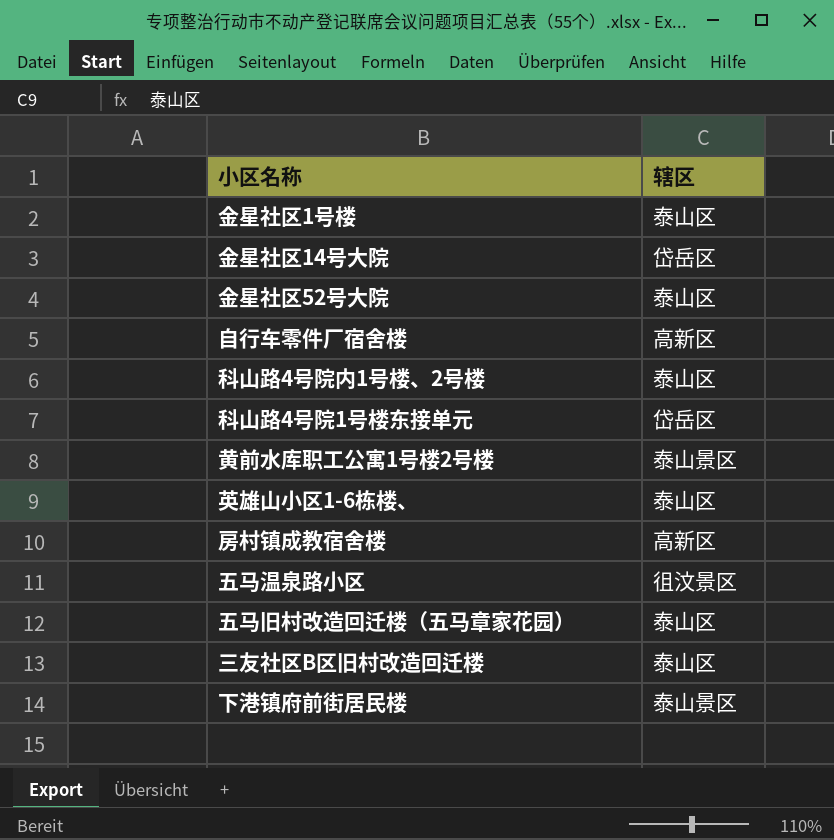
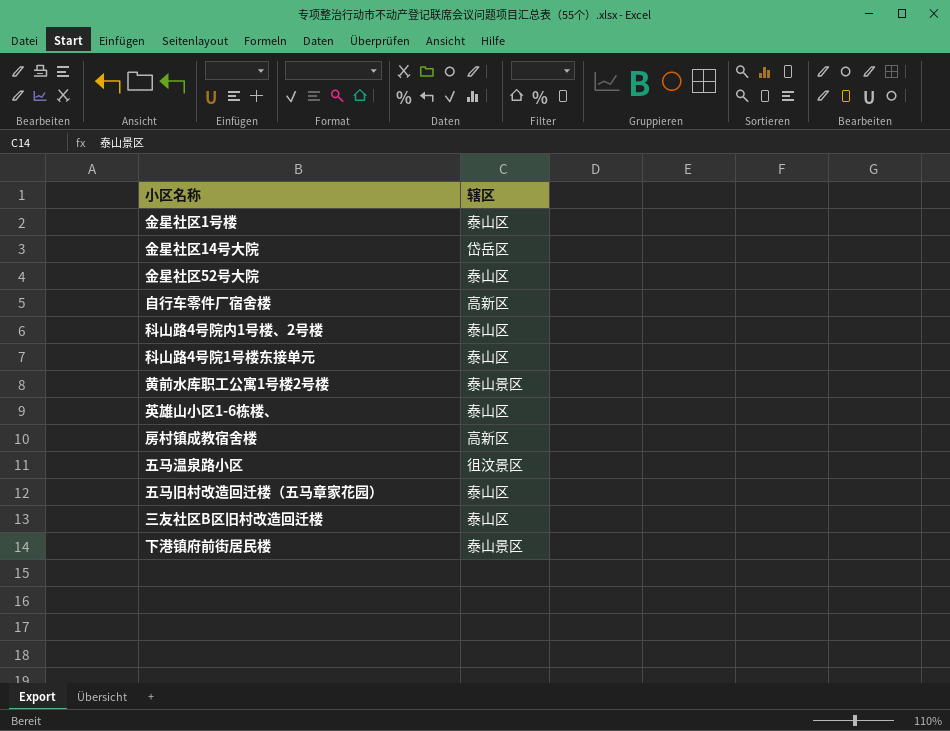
科山路4号院1号楼东接单元 | 辖区: 岱岳区 -> 泰山区

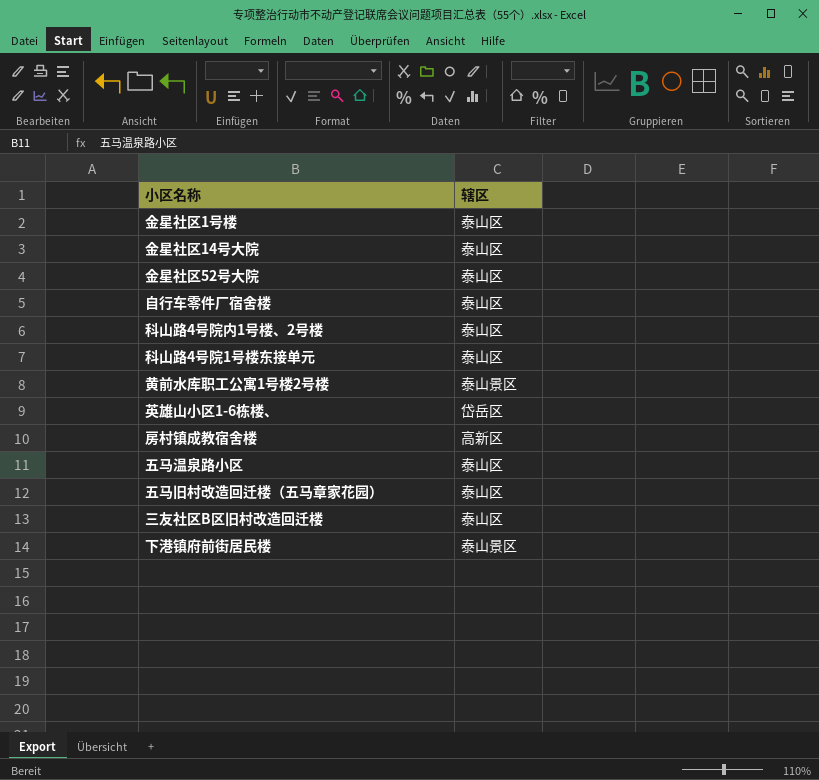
金星社区14号大院 | 辖区: 岱岳区 -> 泰山区
自行车零件厂宿舍楼 | 辖区: 高新区 -> 泰山区
英雄山小区1-6栋楼、 | 辖区: 泰山区 -> 岱岳区
五马温泉路小区 | 辖区: 徂汶景区 -> 泰山区

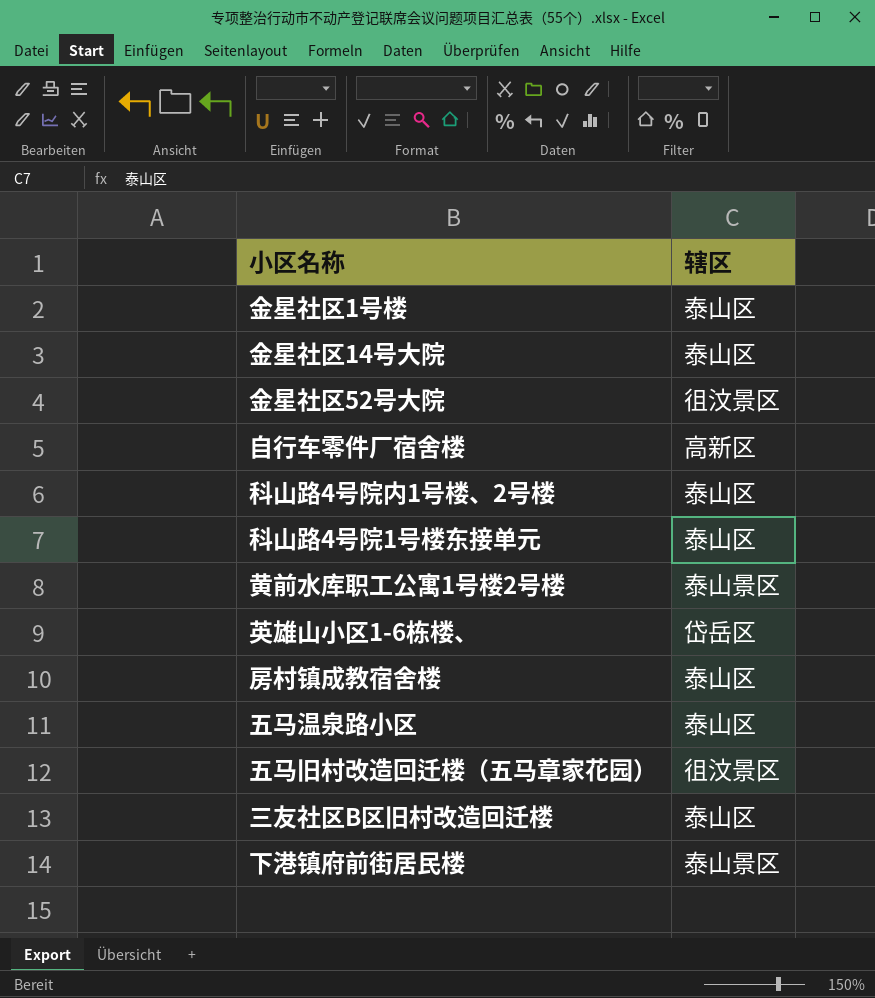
金星社区52号大院 | 辖区: 泰山区 -> 徂汶景区
自行车零件厂宿舍楼 | 辖区: 泰山区 -> 高新区
房村镇成教宿舍楼 | 辖区: 高新区 -> 泰山区
五马旧村改造回迁楼（五马章家花园） | 辖区: 泰山区 -> 徂汶景区

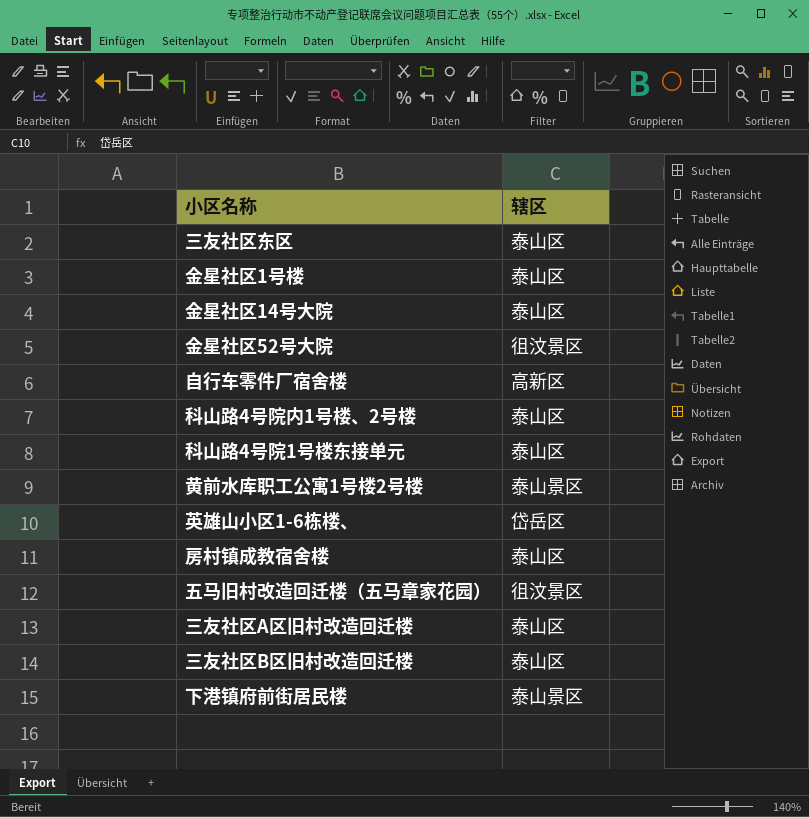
row 五马温泉路小区: 泰山区 -> none
row 三友社区东区: none -> 泰山区
row 三友社区A区旧村改造回迁楼: none -> 泰山区

